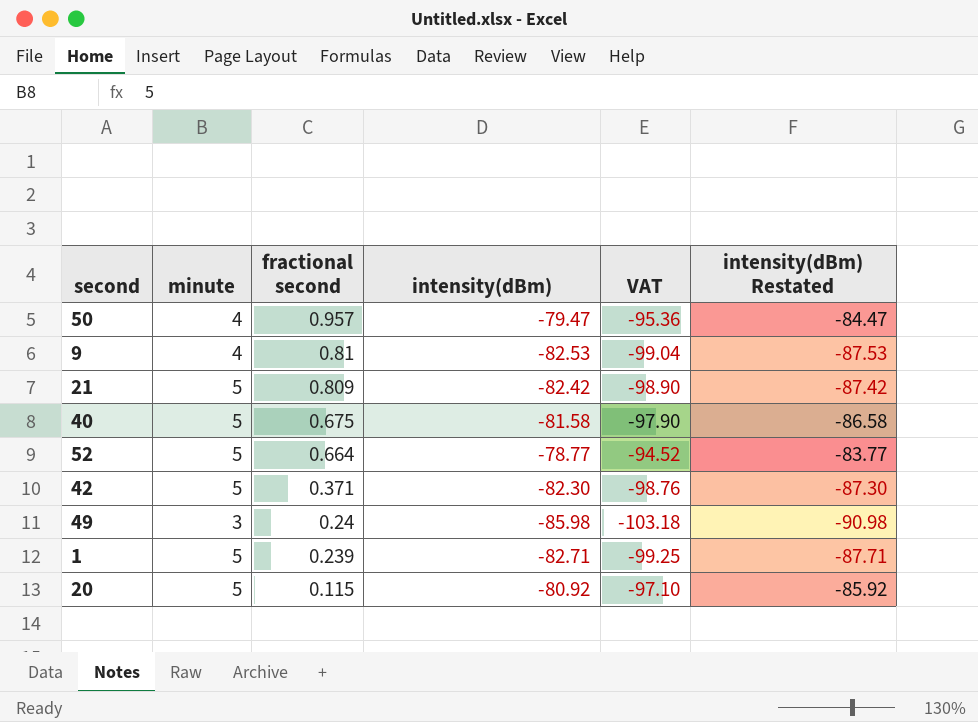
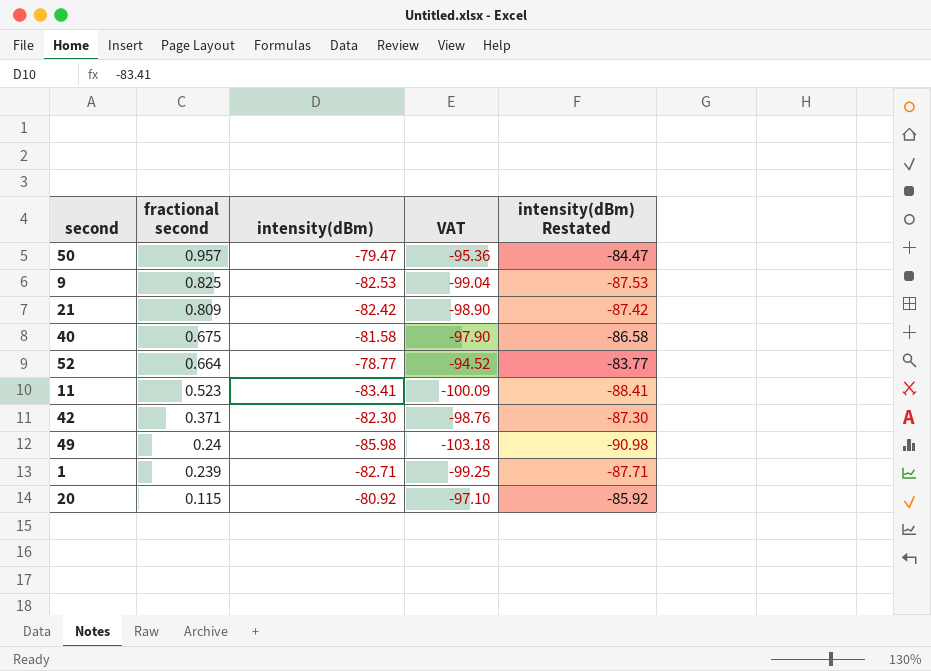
column minute | position: 2 -> none
9 | fractional second: 0.81 -> 0.825
row 11: none -> 0.523 | -83.41 | -100.09 | -88.41

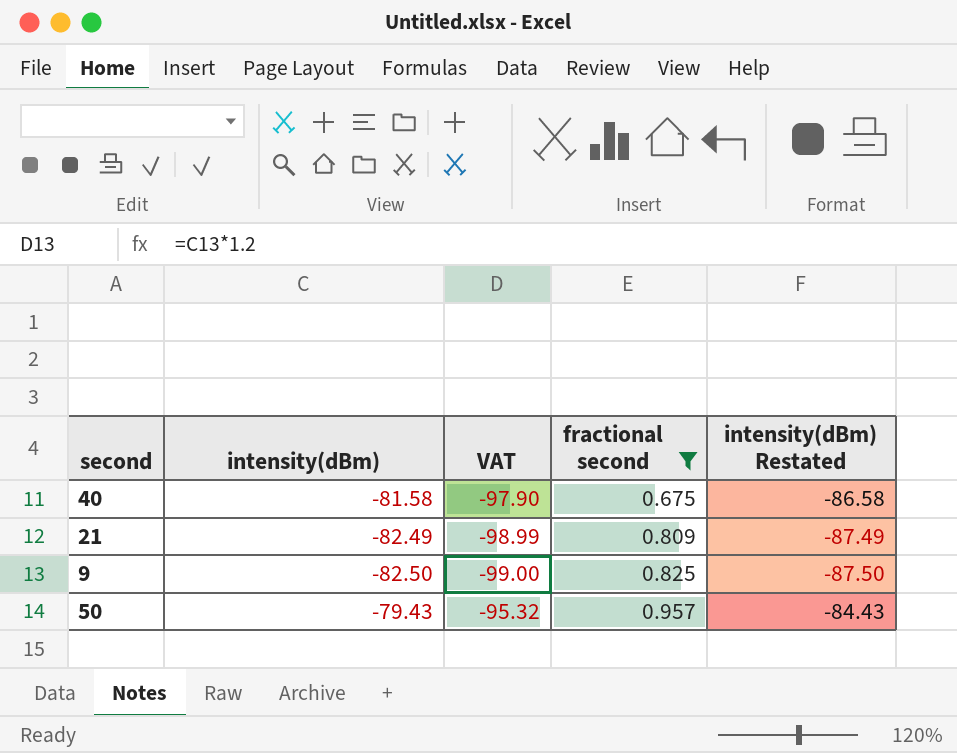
filter: none -> fractional second >= 0.675
row order: fractional second descending -> fractional second ascending
column fractional second | position: 2 -> 4
21 | intensity(dBm): -82.42 -> -82.49
21 | VAT: -98.90 -> -98.99
21 | intensity(dBm) Restated: -87.42 -> -87.49
9 | intensity(dBm): -82.53 -> -82.50
9 | VAT: -99.04 -> -99.00
9 | intensity(dBm) Restated: -87.53 -> -87.50
50 | intensity(dBm): -79.47 -> -79.43
50 | VAT: -95.36 -> -95.32
50 | intensity(dBm) Restated: -84.47 -> -84.43

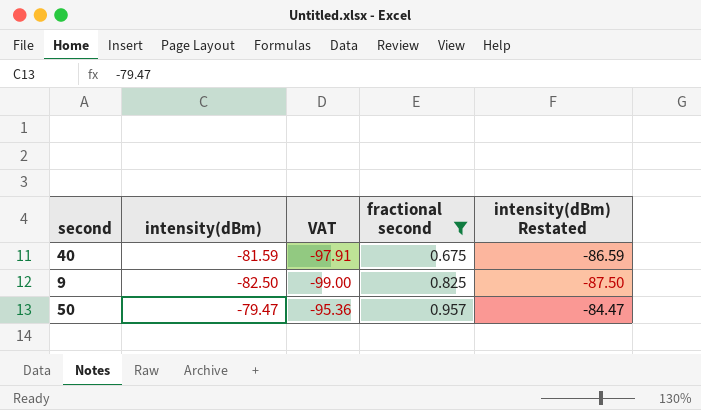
row 21: -82.49 | -98.99 | 0.809 | -87.49 -> none
40 | intensity(dBm): -81.58 -> -81.59
40 | VAT: -97.90 -> -97.91
40 | intensity(dBm) Restated: -86.58 -> -86.59
50 | intensity(dBm): -79.43 -> -79.47
50 | VAT: -95.32 -> -95.36
50 | intensity(dBm) Restated: -84.43 -> -84.47

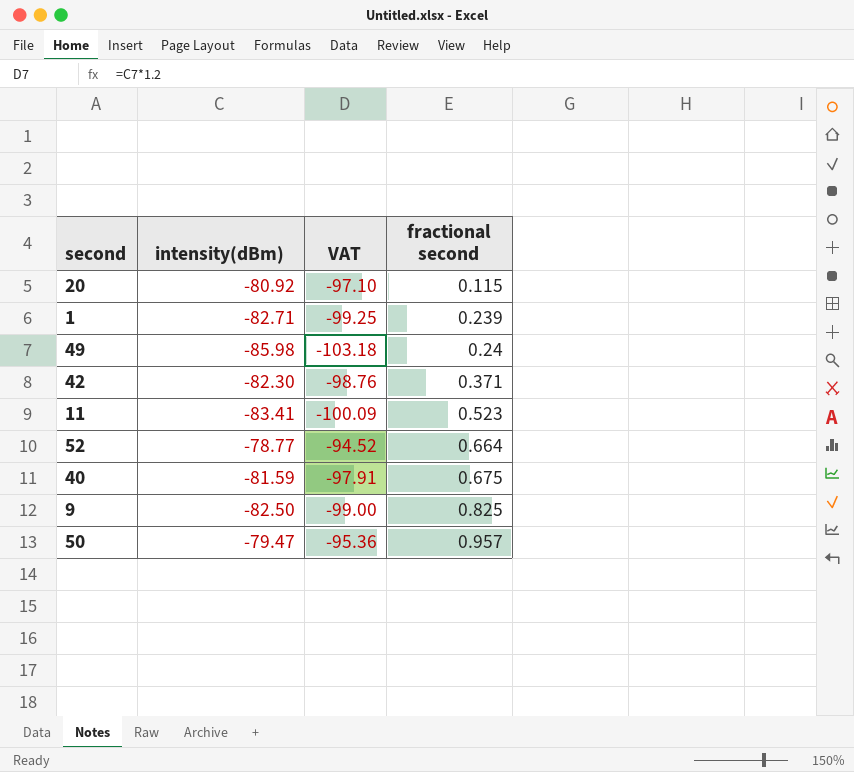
filter: fractional second >= 0.675 -> none
column intensity(dBm) Restated | formula: [intensity(dBm)] - 5 -> none

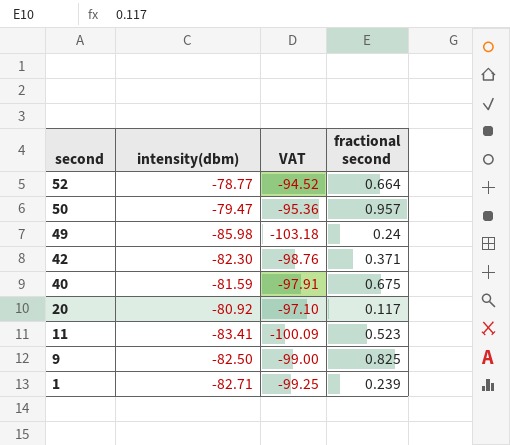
row order: fractional second ascending -> second descending
column name: intensity(dBm) -> intensity(dbm)
20 | fractional second: 0.115 -> 0.117

